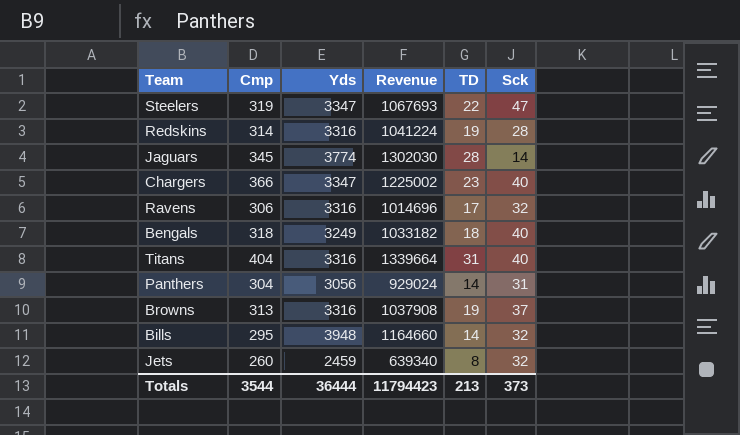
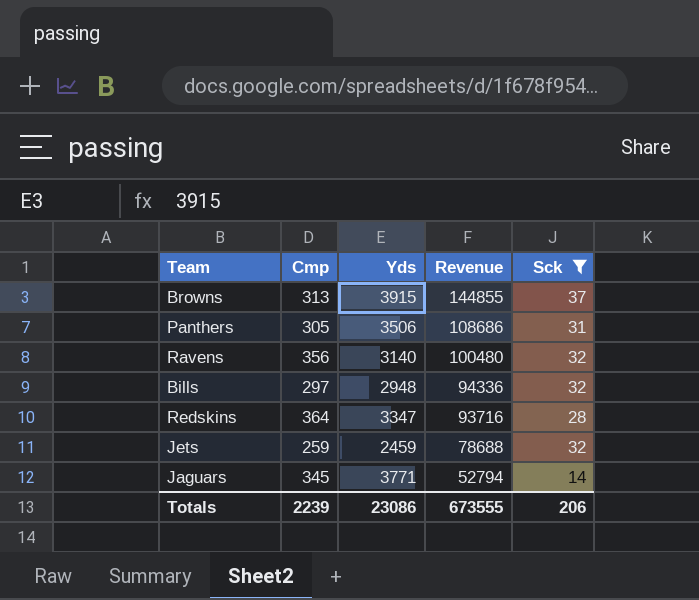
filter: none -> Sck <= 37
row order: none -> Revenue descending
column TD | position: 5 -> none
column Revenue | formula: [Cmp] * [Yds] -> [Yds] * [Sck]
Browns | Yds: 3316 -> 3915
Panthers | Cmp: 304 -> 305
Panthers | Yds: 3056 -> 3506
Ravens | Cmp: 306 -> 356
Ravens | Yds: 3316 -> 3140
Bills | Cmp: 295 -> 297
Bills | Yds: 3948 -> 2948
Redskins | Cmp: 314 -> 364
Redskins | Yds: 3316 -> 3347
Jets | Cmp: 260 -> 259
Jaguars | Yds: 3774 -> 3771
Totals | Cmp: 3544 -> 2239
Totals | Yds: 36444 -> 23086
Totals | Revenue: 11794423 -> 673555
Totals | Sck: 373 -> 206

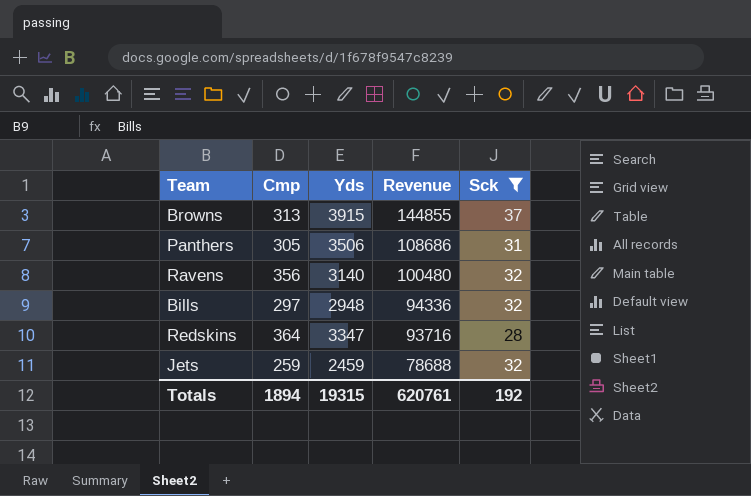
row Jaguars: 345 | 3771 | 52794 | 14 -> none
Totals | Cmp: 2239 -> 1894
Totals | Yds: 23086 -> 19315
Totals | Revenue: 673555 -> 620761
Totals | Sck: 206 -> 192

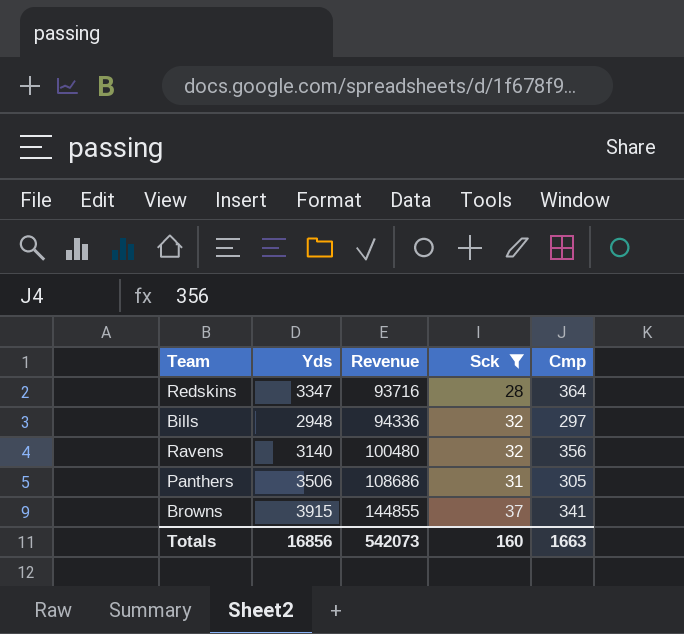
row order: Revenue descending -> Revenue ascending
column Cmp | position: 2 -> 5
row Jets: 259 | 2459 | 78688 | 32 -> none
Browns | Cmp: 313 -> 341
Totals | Yds: 19315 -> 16856
Totals | Revenue: 620761 -> 542073
Totals | Sck: 192 -> 160
Totals | Cmp: 1894 -> 1663

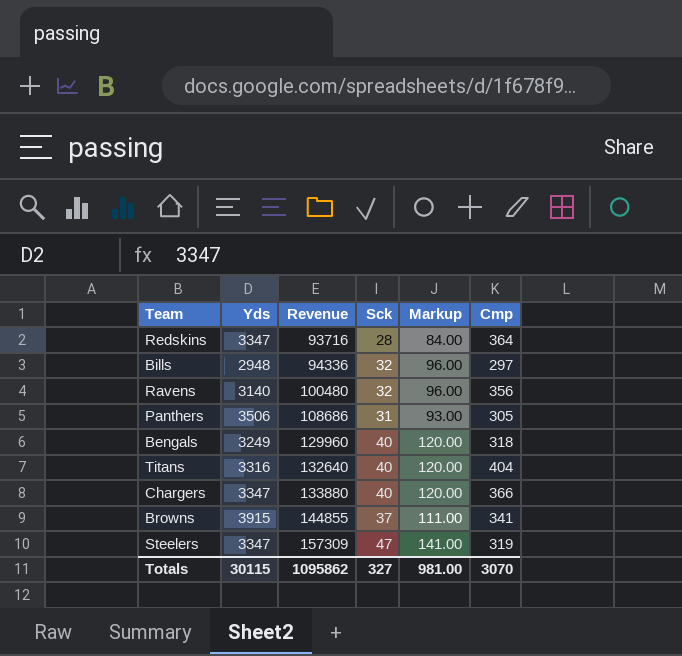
filter: Sck <= 37 -> none
column Markup | formula: none -> [Sck] * 3
Totals | Yds: 16856 -> 30115
Totals | Revenue: 542073 -> 1095862
Totals | Sck: 160 -> 327
Totals | Cmp: 1663 -> 3070

